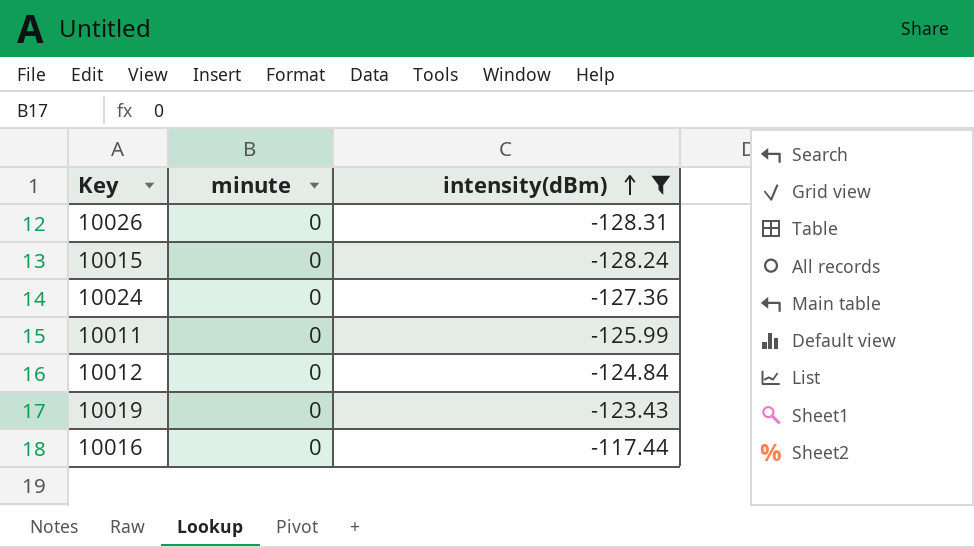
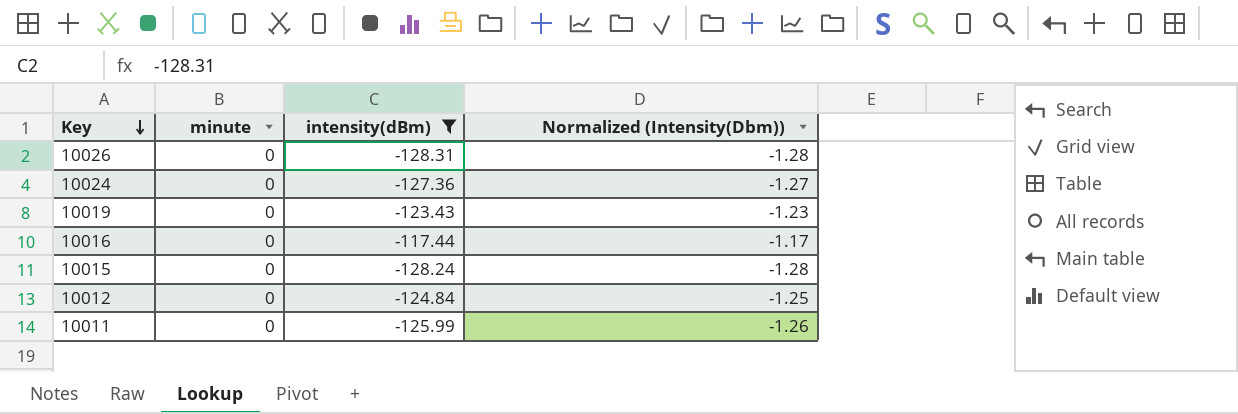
row order: intensity(dBm) ascending -> Key descending
column Normalized (Intensity(Dbm)) | formula: none -> [intensity(dBm)] * 0.01

